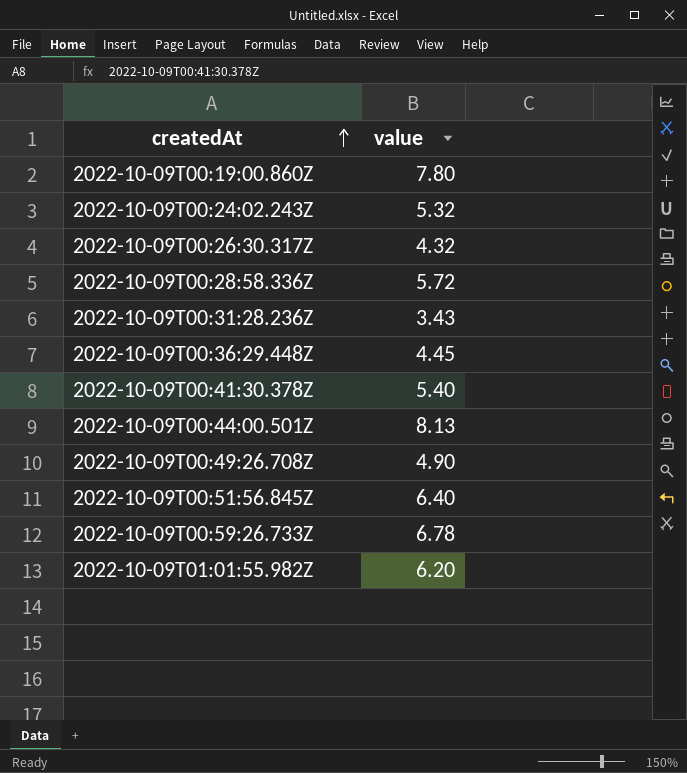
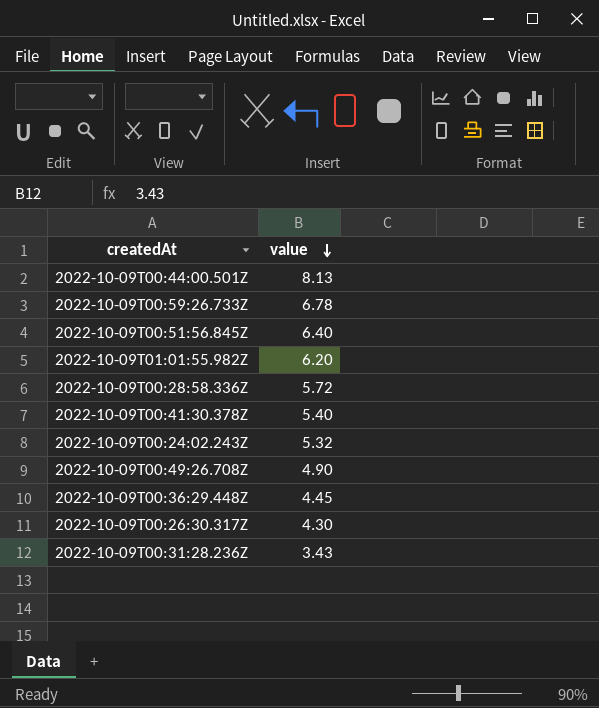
row order: createdAt ascending -> value descending
row 2022-10-09T00:19:00.860Z: 7.80 -> none
2022-10-09T00:26:30.317Z | value: 4.32 -> 4.30

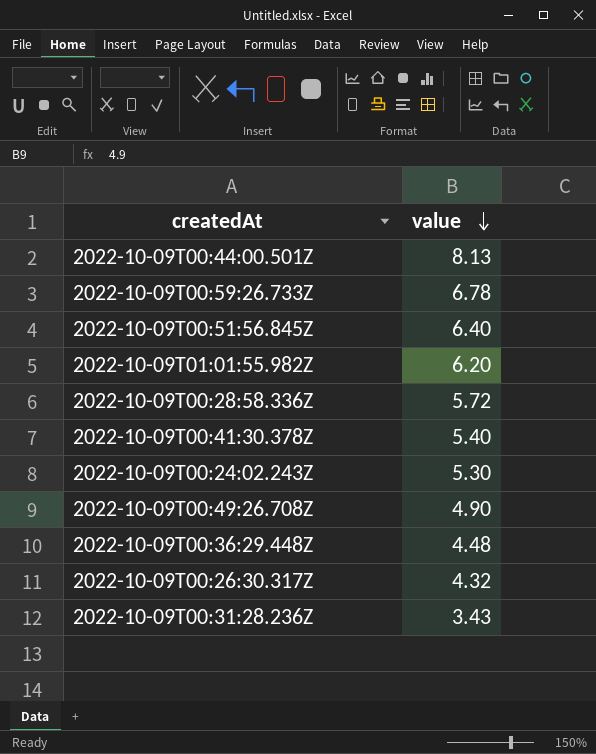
2022-10-09T00:24:02.243Z | value: 5.32 -> 5.30
2022-10-09T00:36:29.448Z | value: 4.45 -> 4.48
2022-10-09T00:26:30.317Z | value: 4.30 -> 4.32

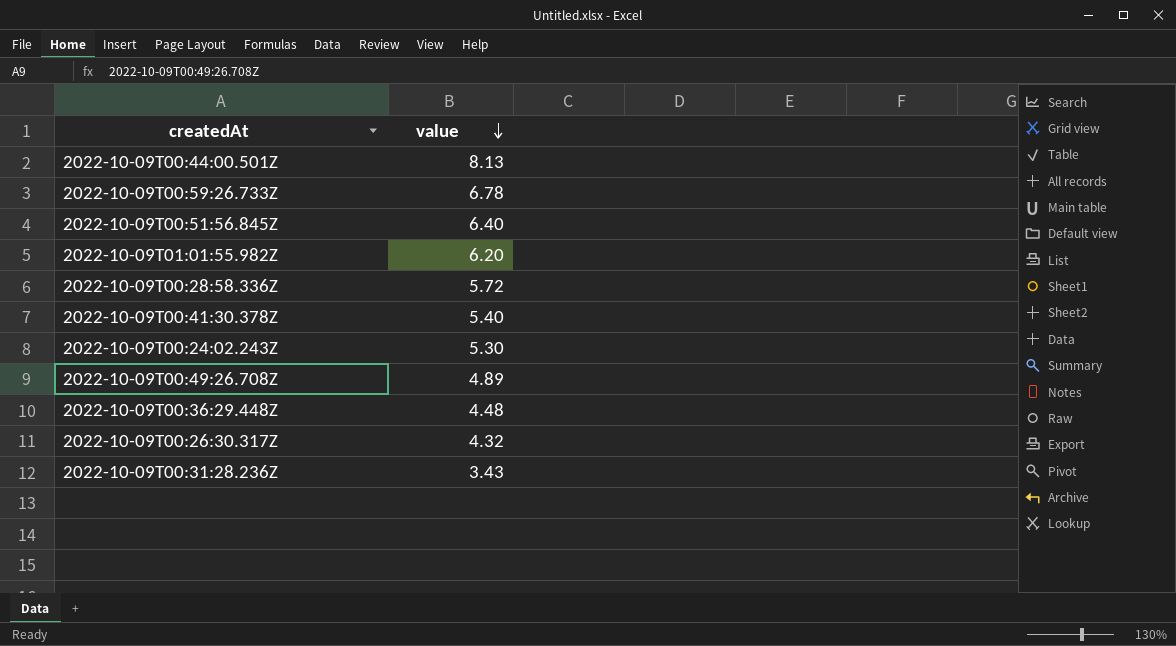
2022-10-09T00:49:26.708Z | value: 4.90 -> 4.89

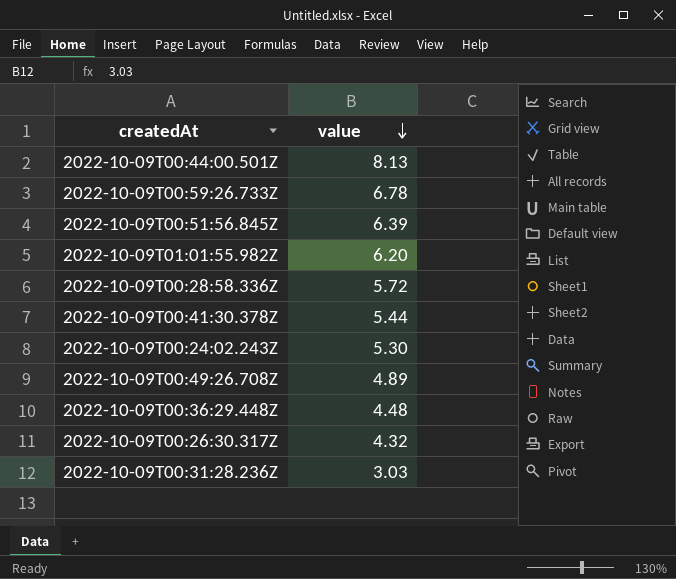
2022-10-09T00:51:56.845Z | value: 6.40 -> 6.39
2022-10-09T00:41:30.378Z | value: 5.40 -> 5.44
2022-10-09T00:31:28.236Z | value: 3.43 -> 3.03

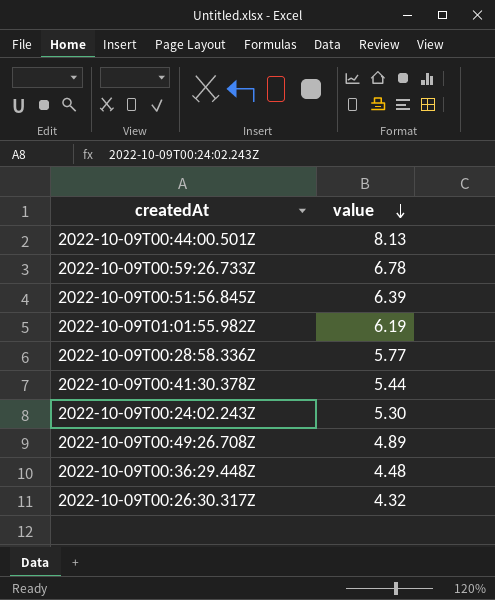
row 2022-10-09T00:31:28.236Z: 3.03 -> none
2022-10-09T01:01:55.982Z | value: 6.20 -> 6.19
2022-10-09T00:28:58.336Z | value: 5.72 -> 5.77

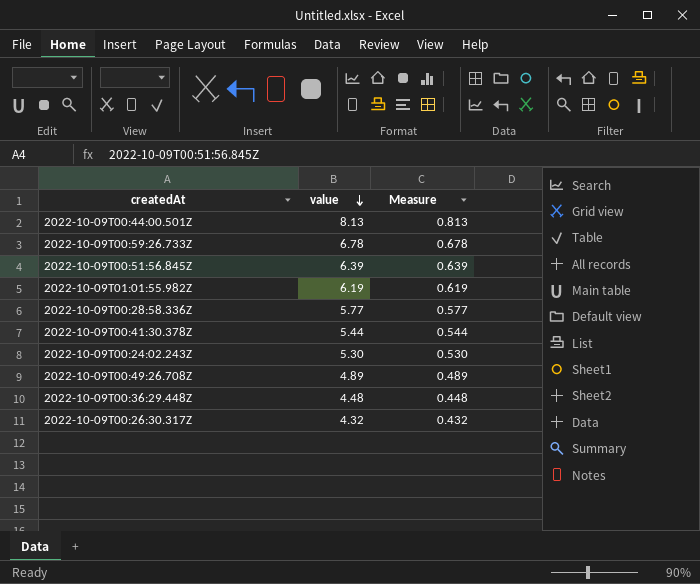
column Measure | formula: none -> [value] * 0.1

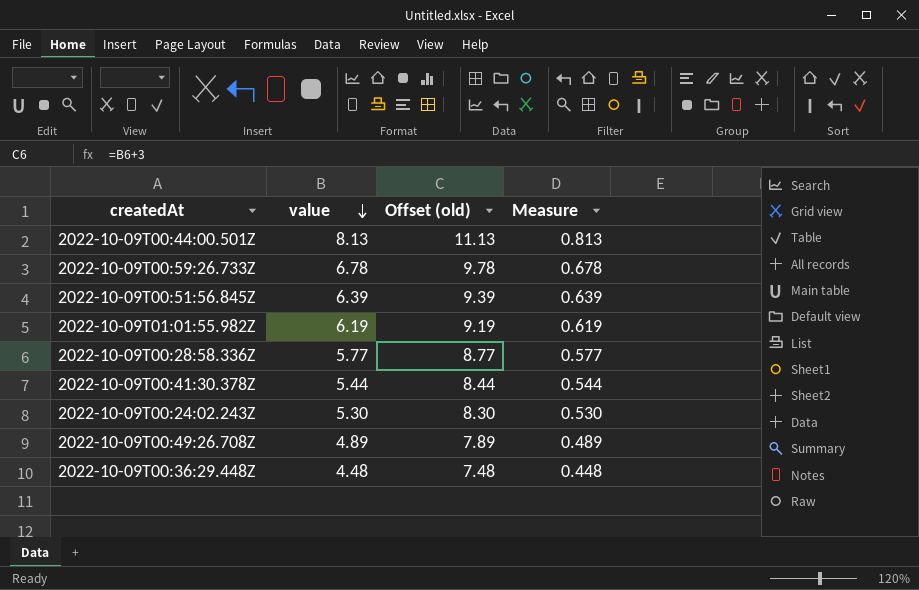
column Offset (old) | formula: none -> [value] + 3
row 2022-10-09T00:26:30.317Z: 4.32 | 0.432 -> none

